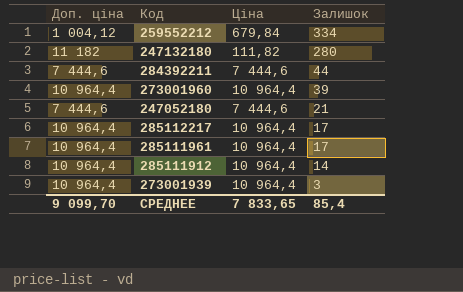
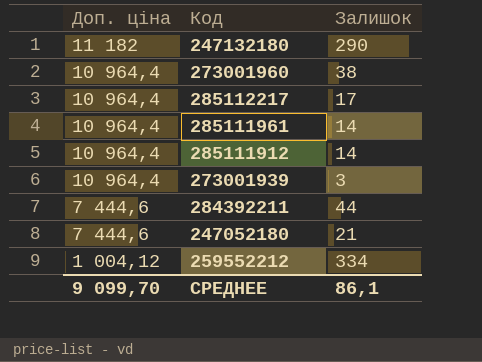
row order: Залишок descending -> Доп. ціна descending
column Ціна | position: 3 -> none
247132180 | Залишок: 280 -> 290
273001960 | Залишок: 39 -> 38
285111961 | Залишок: 17 -> 14
СРЕДНЕЕ | Залишок: 85,4 -> 86,1

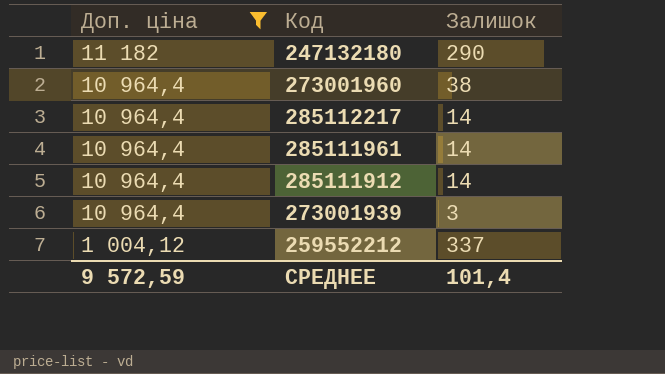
filter: none -> Доп. ціна != 7 444,6
285112217 | Залишок: 17 -> 14
259552212 | Залишок: 334 -> 337
СРЕДНЕЕ | Доп. ціна: 9 099,70 -> 9 572,59
СРЕДНЕЕ | Залишок: 86,1 -> 101,4

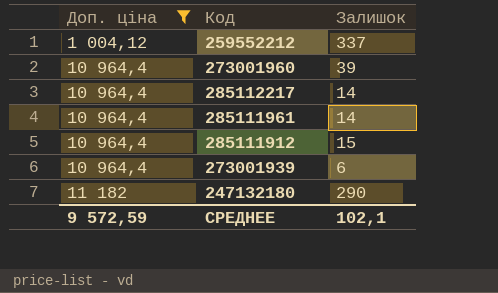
row order: Доп. ціна descending -> Доп. ціна ascending
273001960 | Залишок: 38 -> 39
285111912 | Залишок: 14 -> 15
273001939 | Залишок: 3 -> 6
СРЕДНЕЕ | Залишок: 101,4 -> 102,1

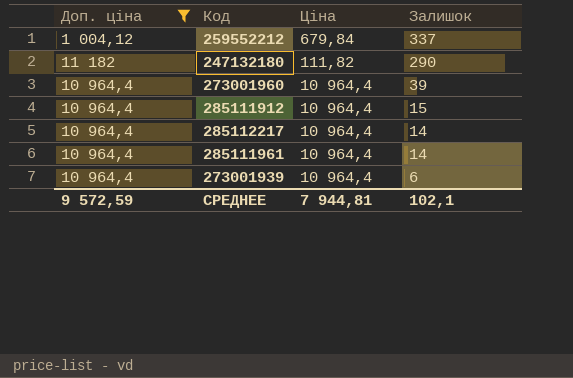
row order: Доп. ціна ascending -> Залишок descending
column Ціна | position: none -> 3

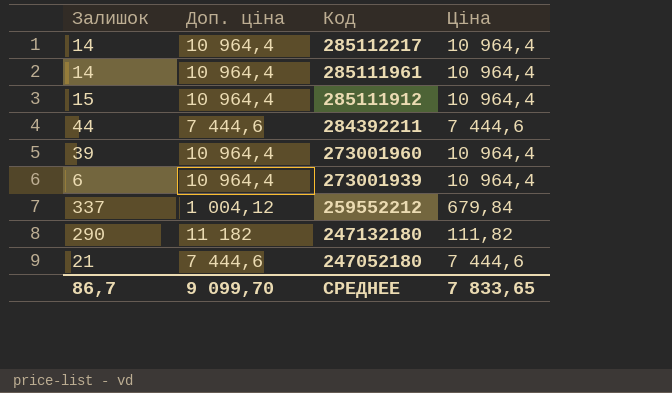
filter: Доп. ціна != 7 444,6 -> none
row order: Залишок descending -> Код descending
column Залишок | position: 4 -> 1
СРЕДНЕЕ | Залишок: 102,1 -> 86,7
СРЕДНЕЕ | Доп. ціна: 9 572,59 -> 9 099,70
СРЕДНЕЕ | Ціна: 7 944,81 -> 7 833,65

